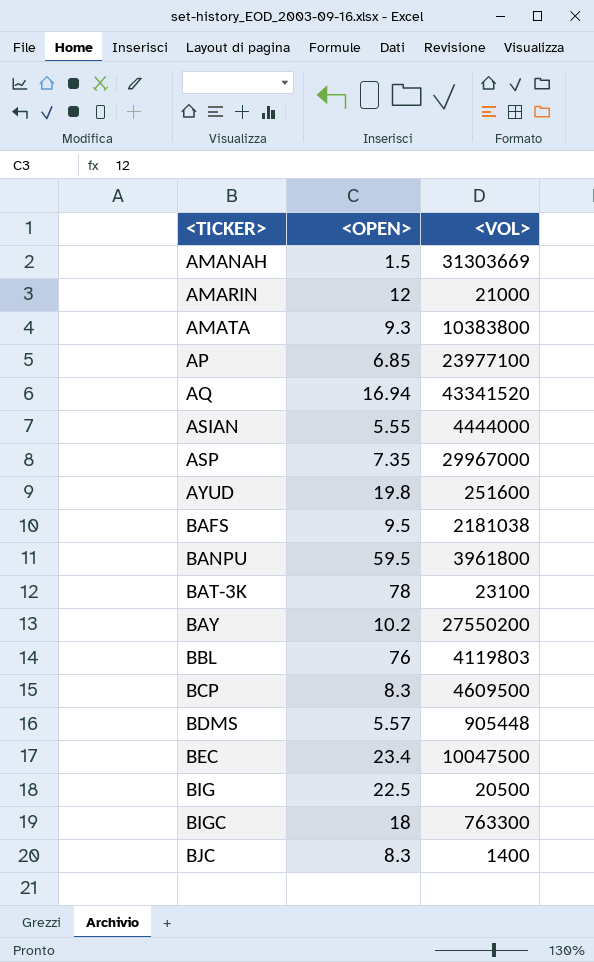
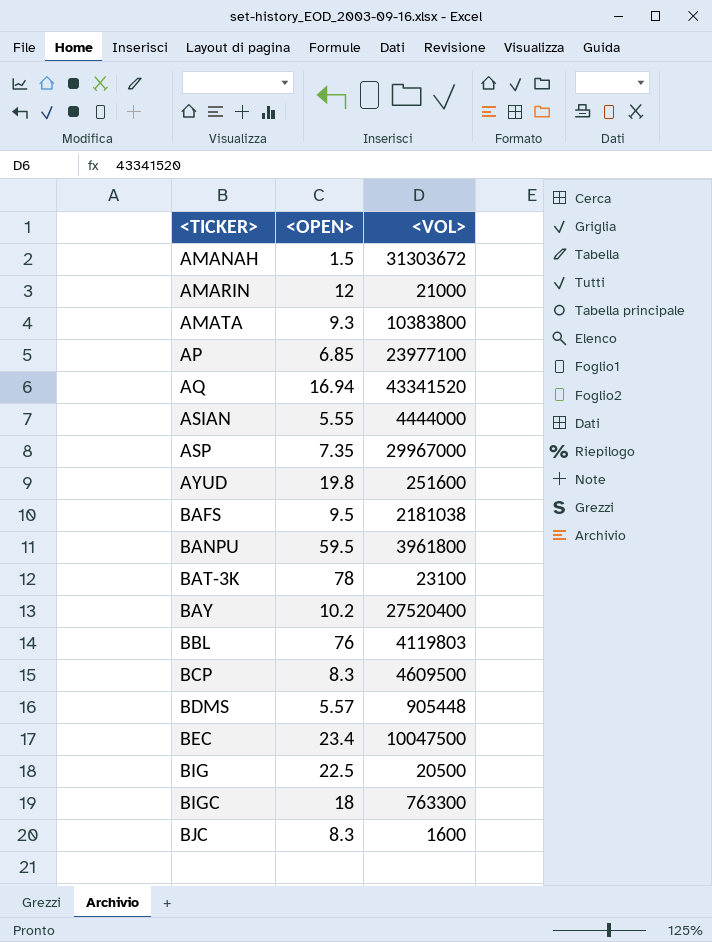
AMANAH | <VOL>: 31303669 -> 31303672
BAY | <VOL>: 27550200 -> 27520400
BJC | <VOL>: 1400 -> 1600

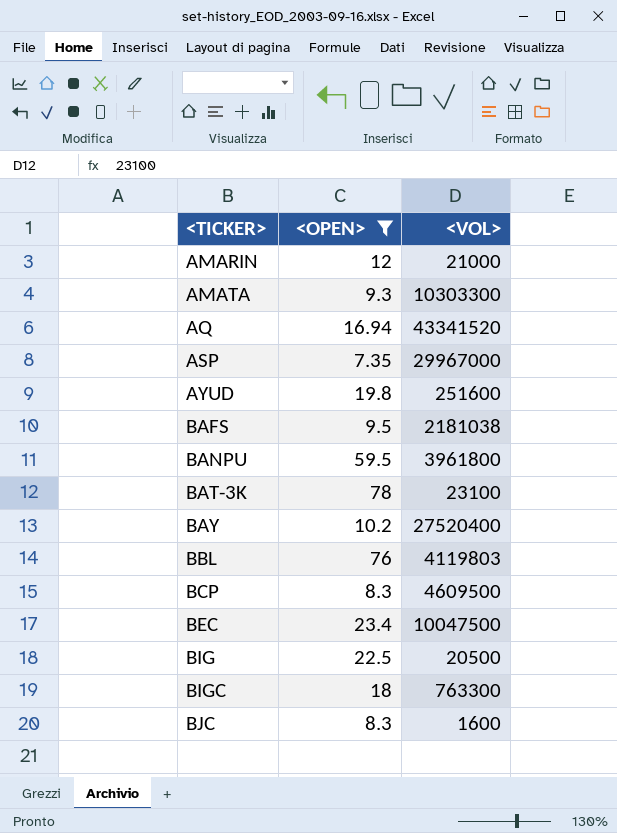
filter: none -> <OPEN> >= 7.35
AMATA | <VOL>: 10383800 -> 10303300

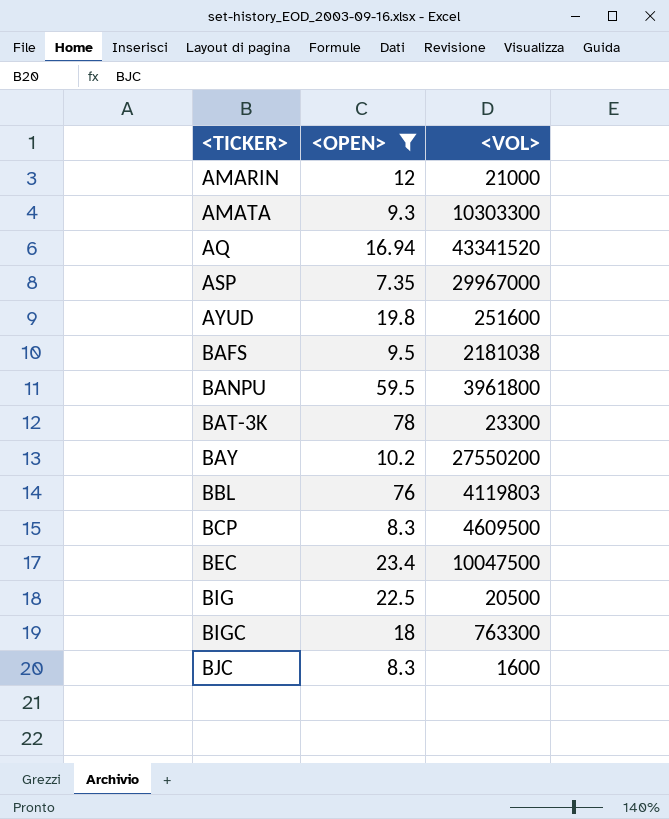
BAT-3K | <VOL>: 23100 -> 23300
BAY | <VOL>: 27520400 -> 27550200

